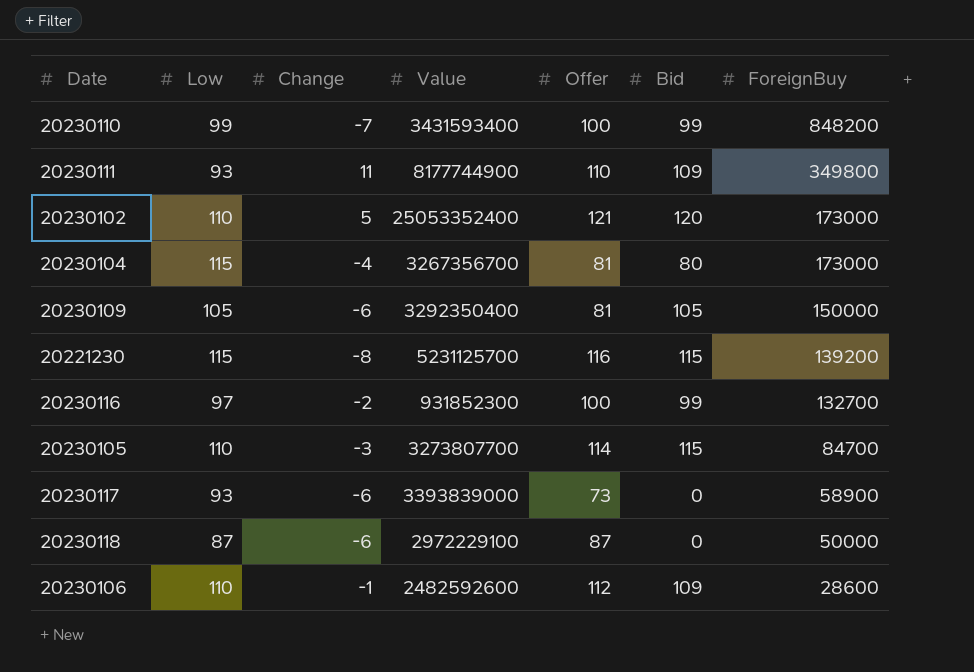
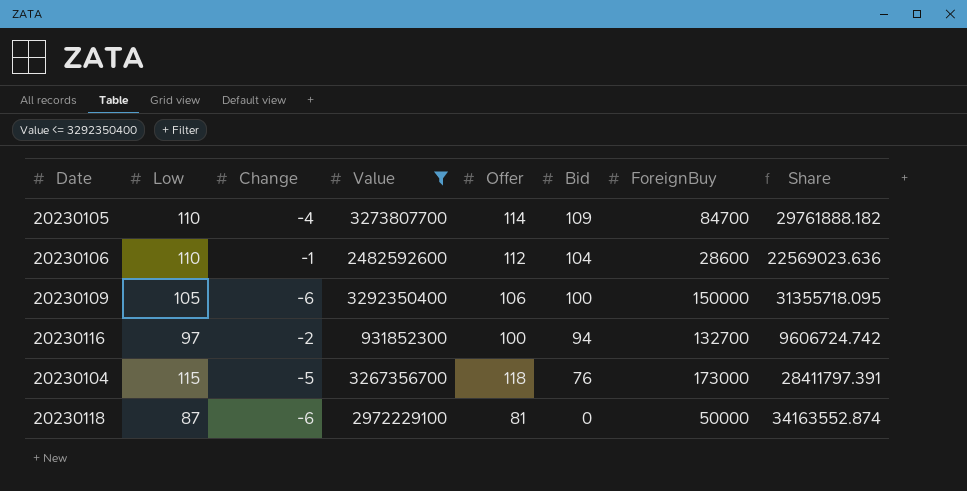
filter: none -> Value <= 3292350400
row order: ForeignBuy descending -> Bid descending
column Share | formula: none -> [Value] / [Low]
20230105 | Change: -3 -> -4
20230105 | Bid: 115 -> 109
20230106 | Bid: 109 -> 104
20230109 | Offer: 81 -> 106
20230109 | Bid: 105 -> 100
20230116 | Bid: 99 -> 94
20230104 | Change: -4 -> -5
20230104 | Offer: 81 -> 118
20230104 | Bid: 80 -> 76
20230118 | Offer: 87 -> 81

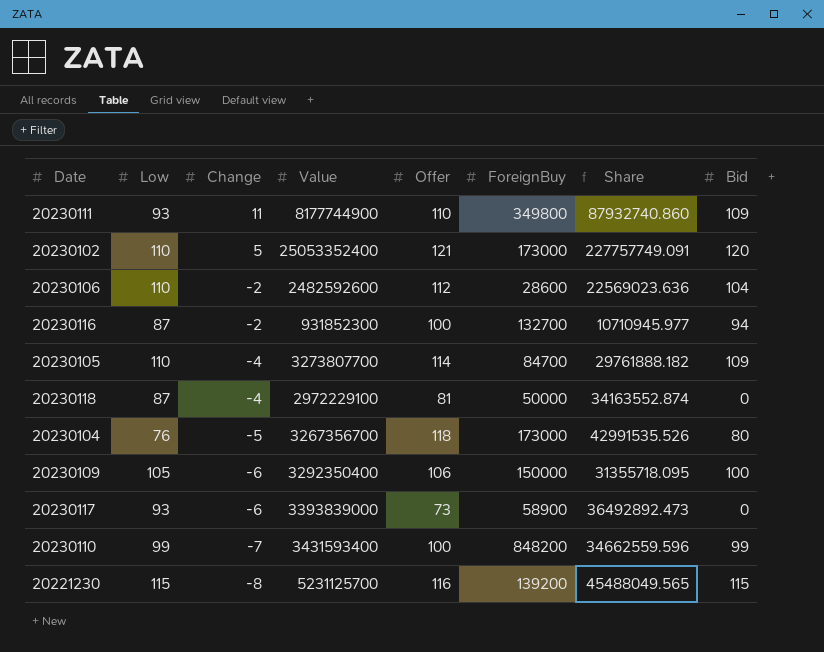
filter: Value <= 3292350400 -> none
row order: Bid descending -> Change descending
column Bid | position: 6 -> 8
20230106 | Change: -1 -> -2
20230116 | Low: 97 -> 87
20230116 | Share: 9606724.742 -> 10710945.977
20230118 | Change: -6 -> -4
20230104 | Low: 115 -> 76
20230104 | Share: 28411797.391 -> 42991535.526
20230104 | Bid: 76 -> 80

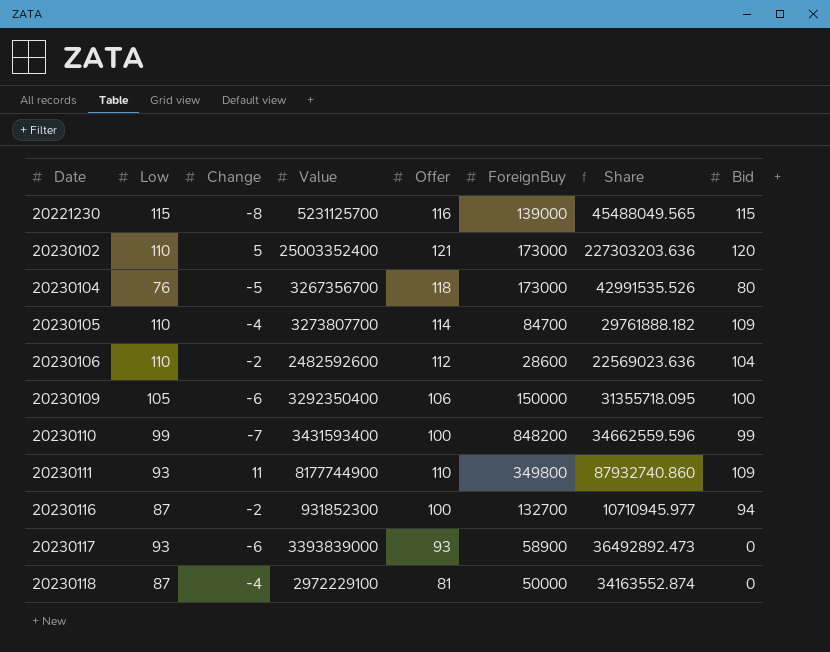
row order: Change descending -> Date ascending
20221230 | ForeignBuy: 139200 -> 139000
20230102 | Value: 25053352400 -> 25003352400
20230102 | Share: 227757749.091 -> 227303203.636
20230117 | Offer: 73 -> 93

